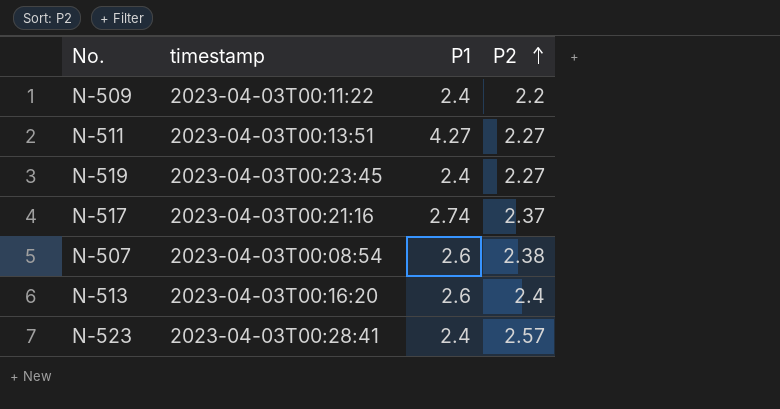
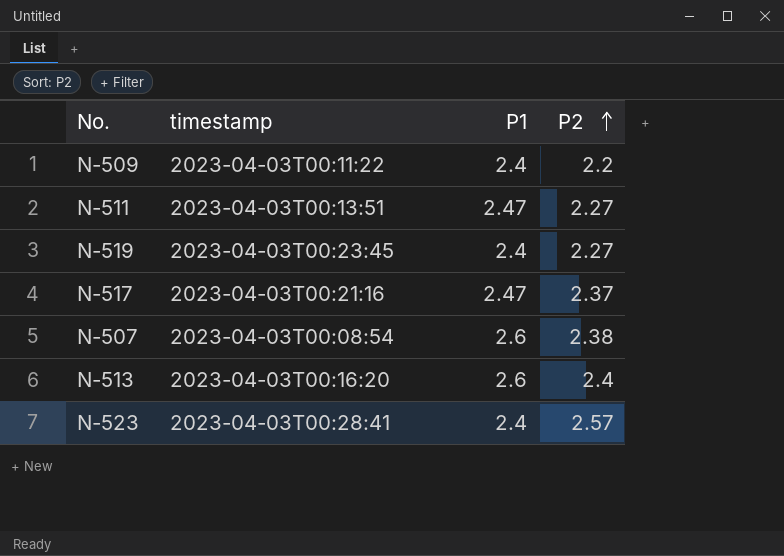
N-511 | P1: 4.27 -> 2.47
N-517 | P1: 2.74 -> 2.47

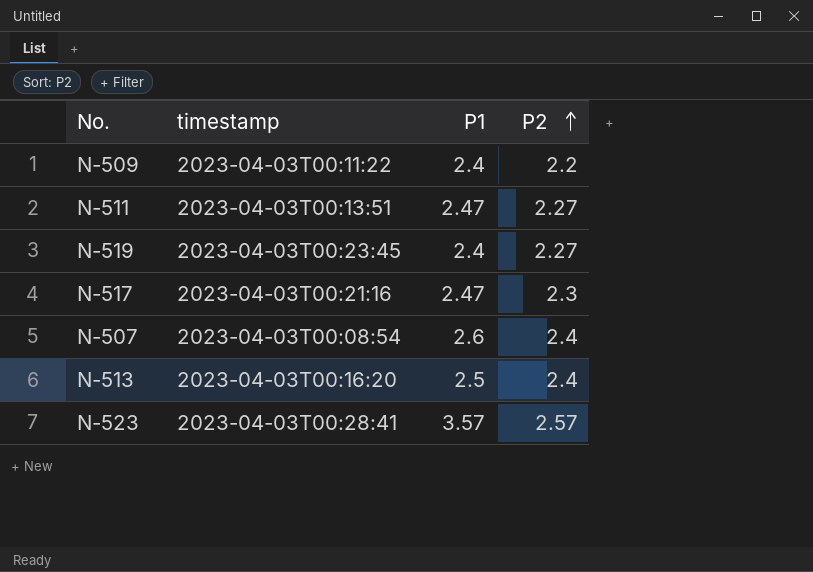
N-517 | P2: 2.37 -> 2.3
N-507 | P2: 2.38 -> 2.4
N-513 | P1: 2.6 -> 2.5
N-523 | P1: 2.4 -> 3.57

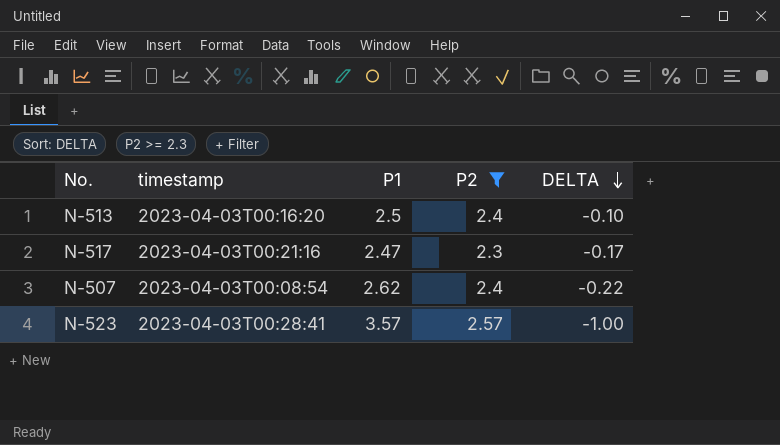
filter: none -> P2 >= 2.3
row order: P2 ascending -> DELTA descending
column DELTA | formula: none -> [P2] - [P1]
N-507 | P1: 2.6 -> 2.62

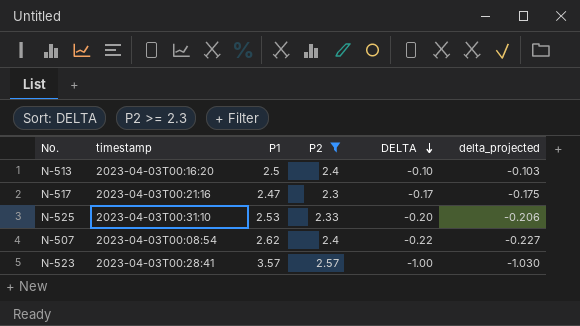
column delta_projected | formula: none -> [DELTA] * 1.03
row N-525: none -> 2023-04-03T00:31:10 | 2.53 | 2.33 | -0.20 | -0.206

